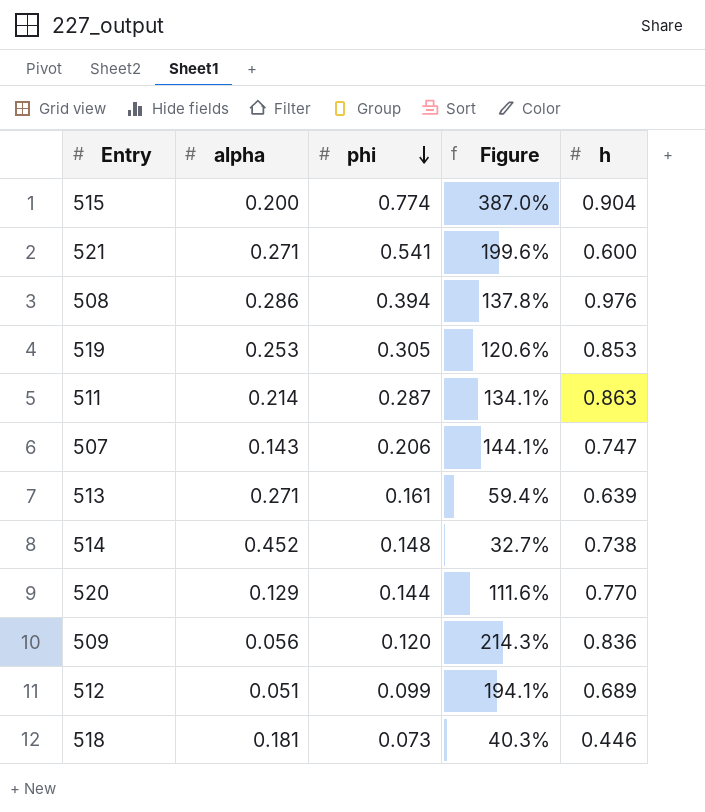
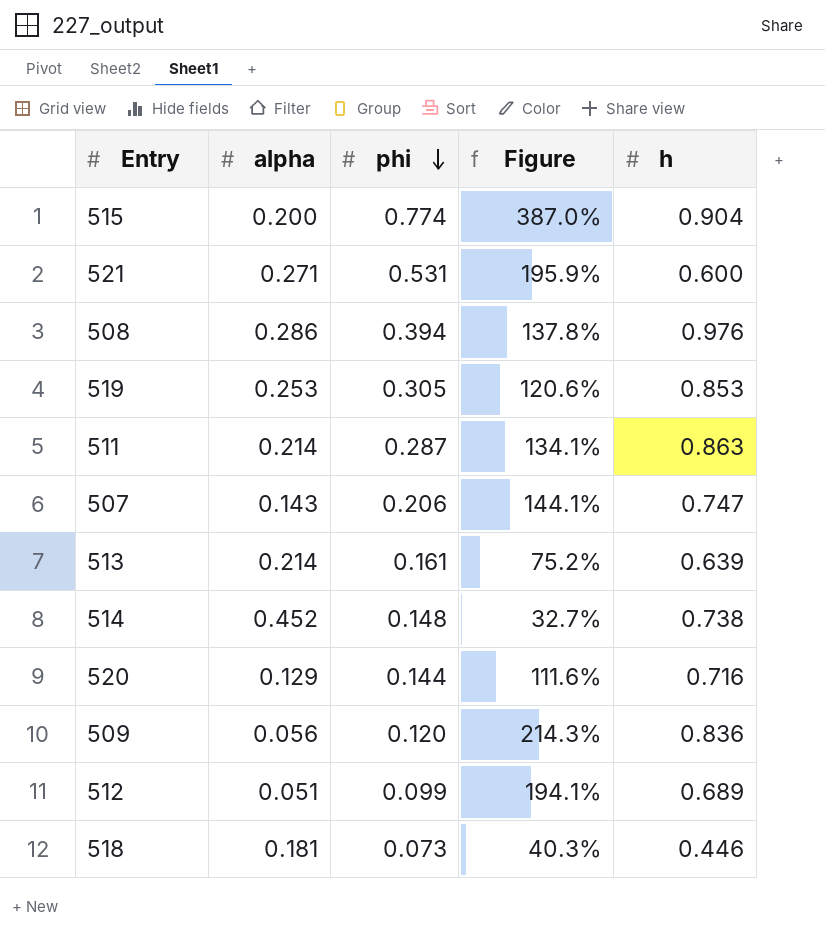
521 | phi: 0.541 -> 0.531
521 | Figure: 199.6% -> 195.9%
513 | alpha: 0.271 -> 0.214
513 | Figure: 59.4% -> 75.2%
520 | h: 0.770 -> 0.716

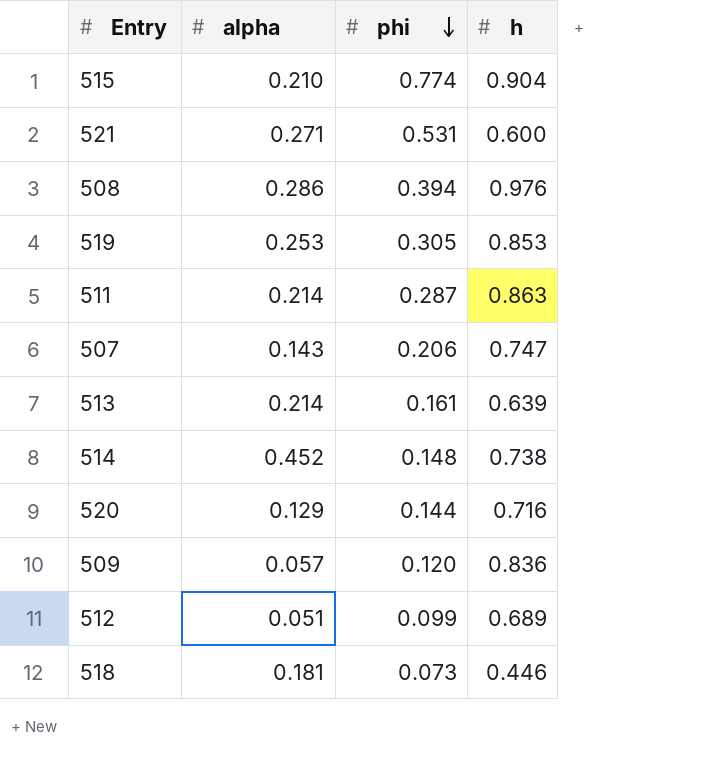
column Figure | formula: [phi] / [alpha] -> none
515 | alpha: 0.200 -> 0.210
509 | alpha: 0.056 -> 0.057

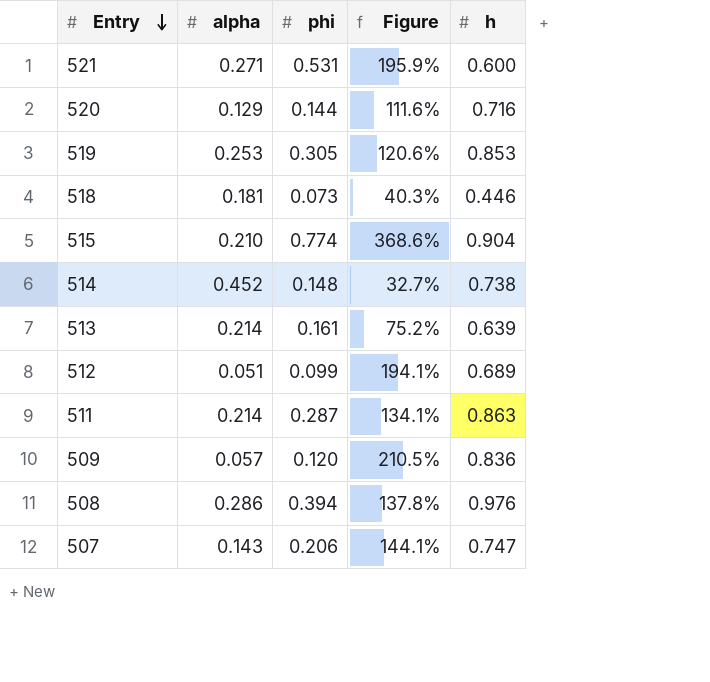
row order: phi descending -> Entry descending
column Figure | formula: none -> [phi] / [alpha]

